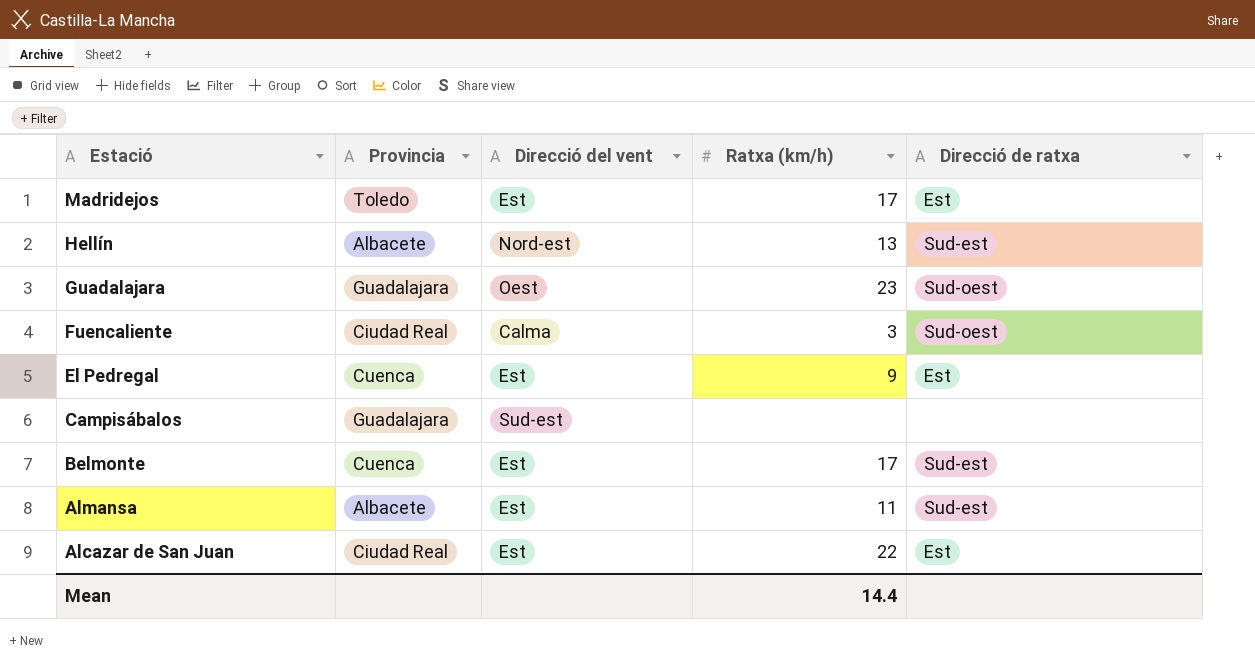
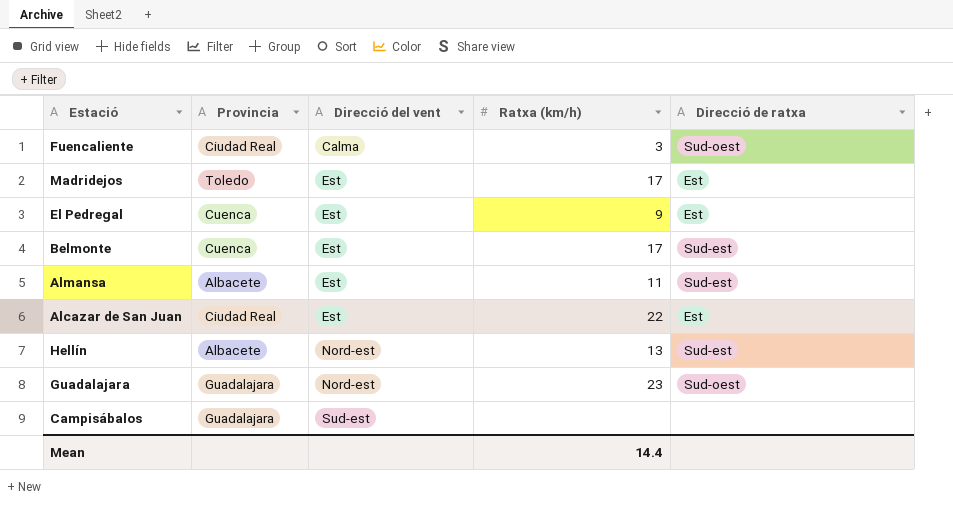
row order: Estació descending -> Direcció del vent ascending
Guadalajara | Direcció del vent: Oest -> Nord-est

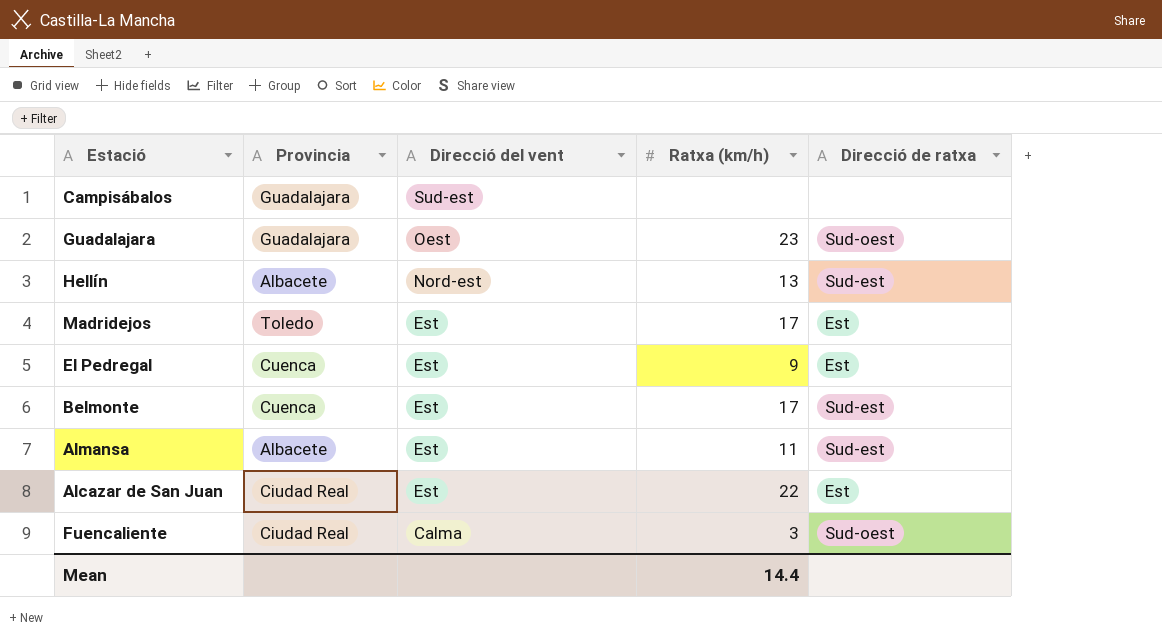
row order: Direcció del vent ascending -> Direcció del vent descending
Guadalajara | Direcció del vent: Nord-est -> Oest

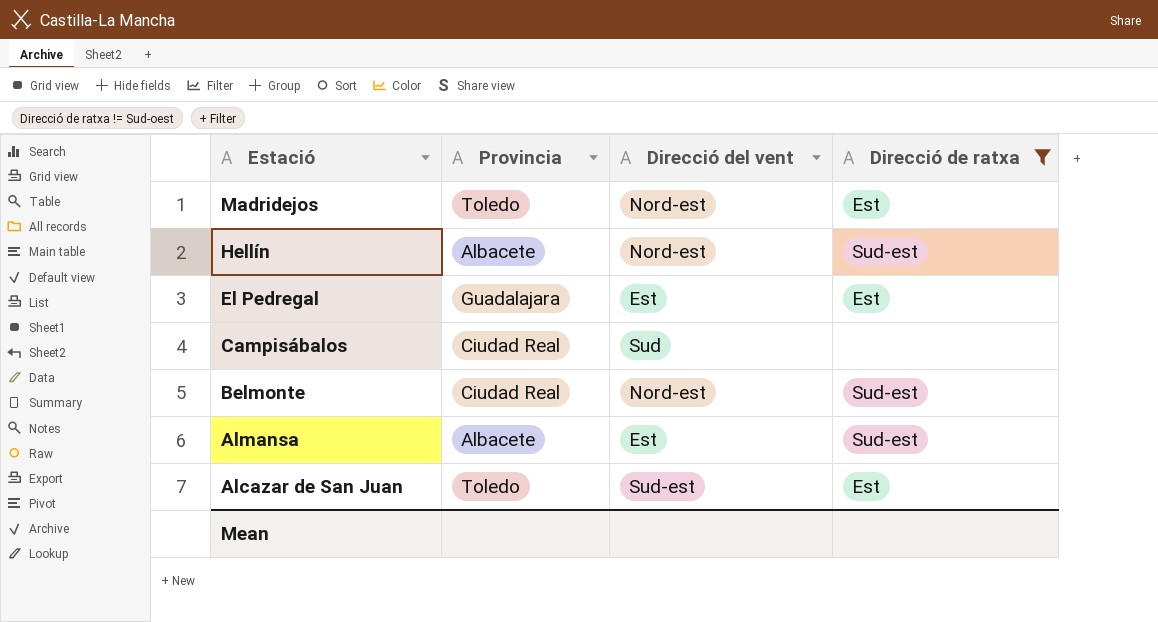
filter: none -> Direcció de ratxa != Sud-oest
row order: Direcció del vent descending -> Estació descending
column Ratxa (km/h) | position: 4 -> none
Madridejos | Direcció del vent: Est -> Nord-est
El Pedregal | Provincia: Cuenca -> Guadalajara
Campisábalos | Provincia: Guadalajara -> Ciudad Real
Campisábalos | Direcció del vent: Sud-est -> Sud
Belmonte | Provincia: Cuenca -> Ciudad Real
Belmonte | Direcció del vent: Est -> Nord-est
Alcazar de San Juan | Provincia: Ciudad Real -> Toledo
Alcazar de San Juan | Direcció del vent: Est -> Sud-est

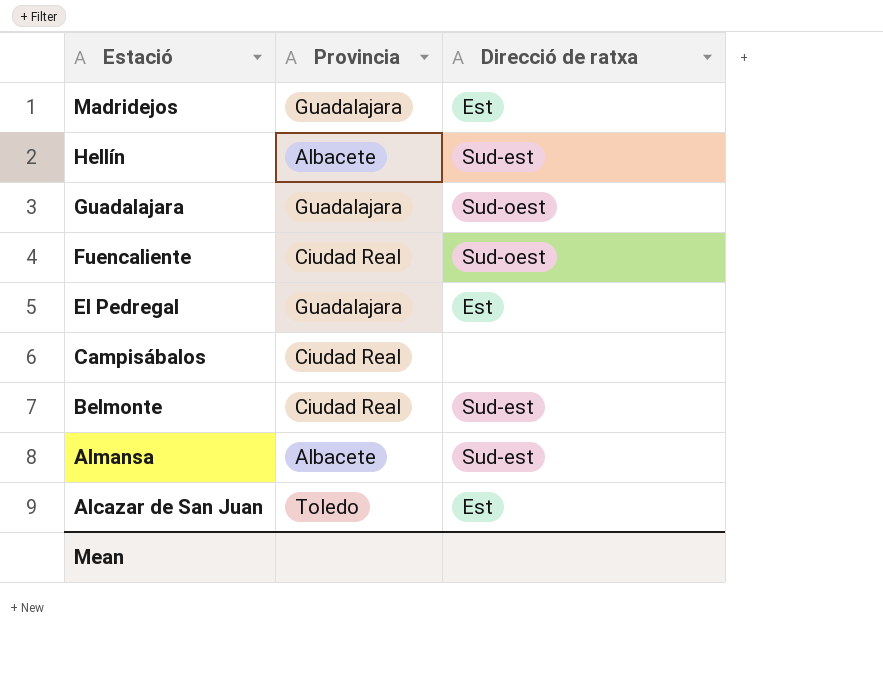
filter: Direcció de ratxa != Sud-oest -> none
column Direcció del vent | position: 3 -> none
Madridejos | Provincia: Toledo -> Guadalajara

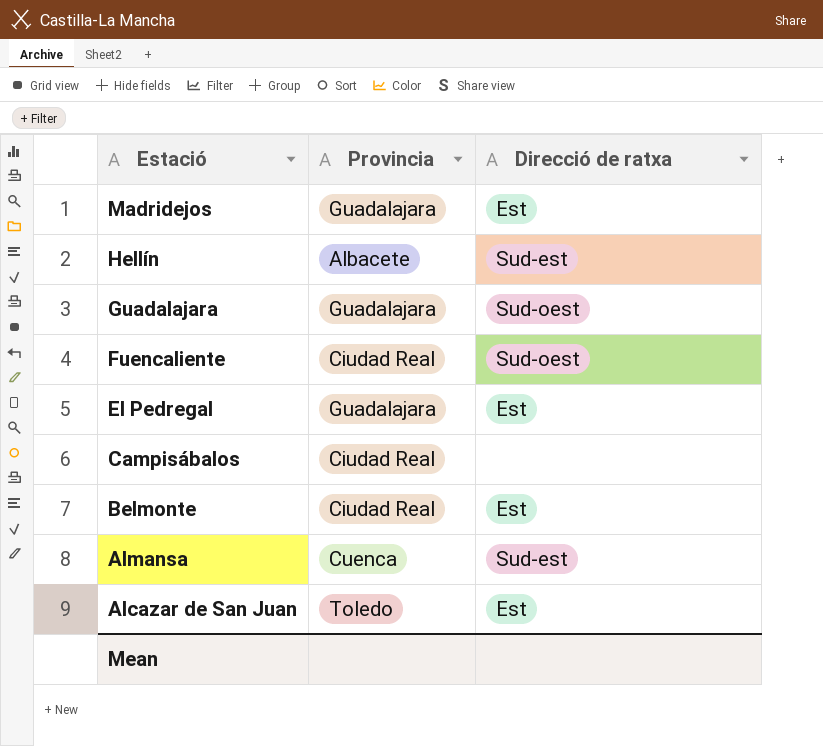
Belmonte | Direcció de ratxa: Sud-est -> Est
Almansa | Provincia: Albacete -> Cuenca

